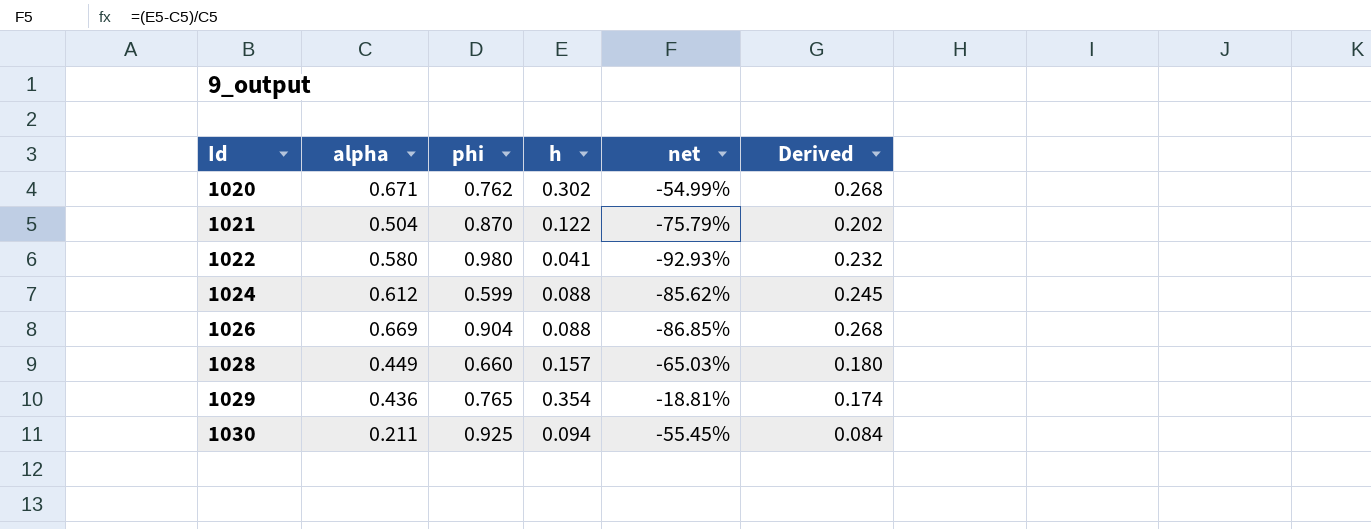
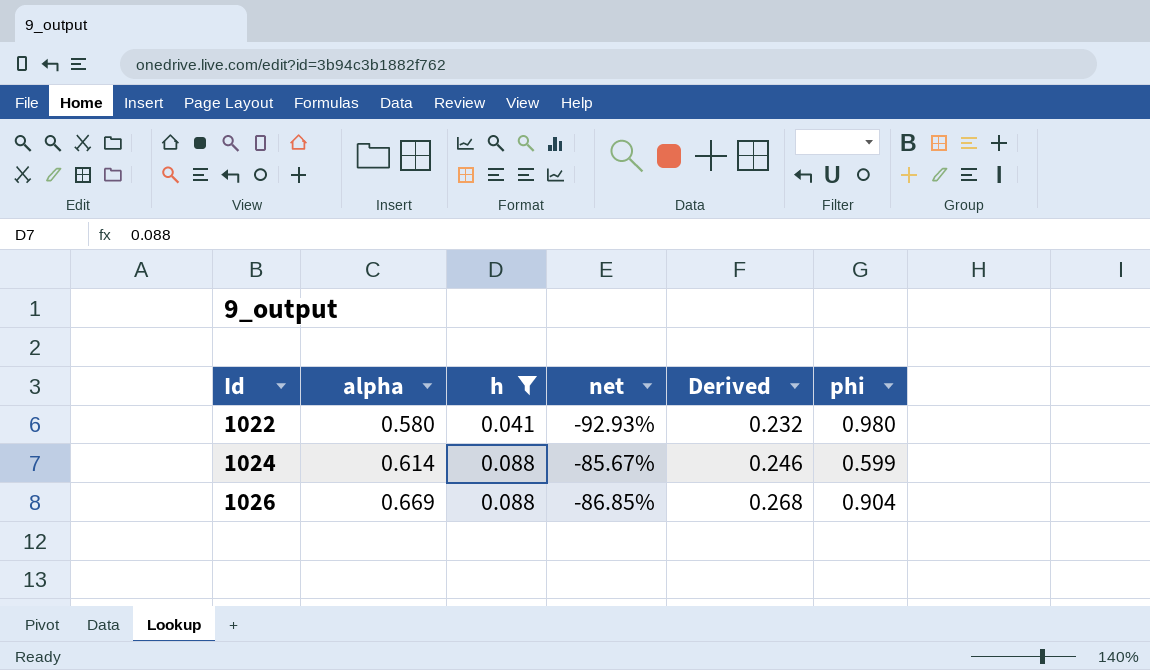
filter: none -> h <= 0.088
column phi | position: 3 -> 6
1024 | alpha: 0.612 -> 0.614
1024 | net: -85.62% -> -85.67%
1024 | Derived: 0.245 -> 0.246

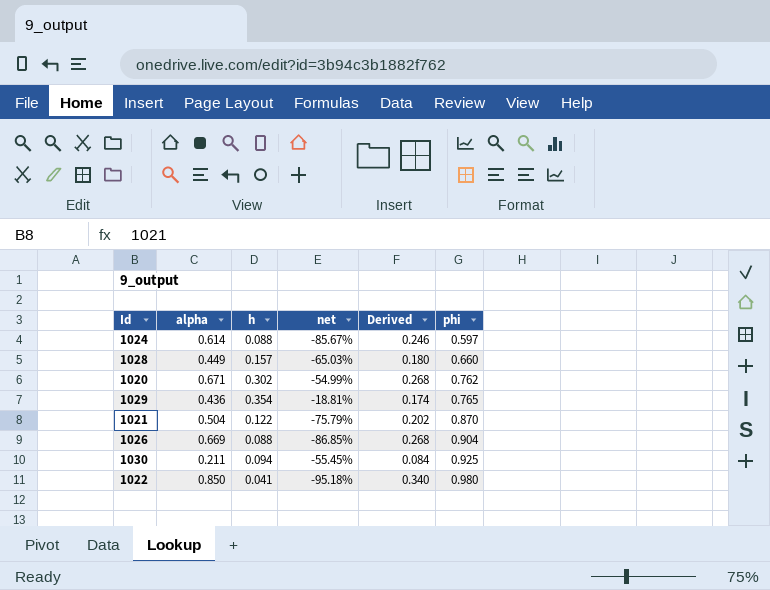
filter: h <= 0.088 -> none
row order: Id ascending -> phi ascending
1024 | phi: 0.599 -> 0.597
1022 | alpha: 0.580 -> 0.850
1022 | net: -92.93% -> -95.18%
1022 | Derived: 0.232 -> 0.340

